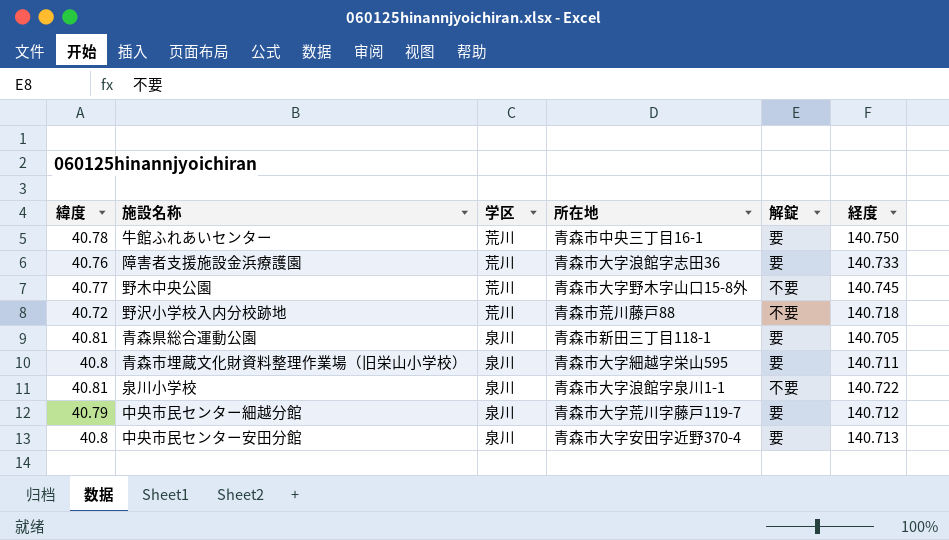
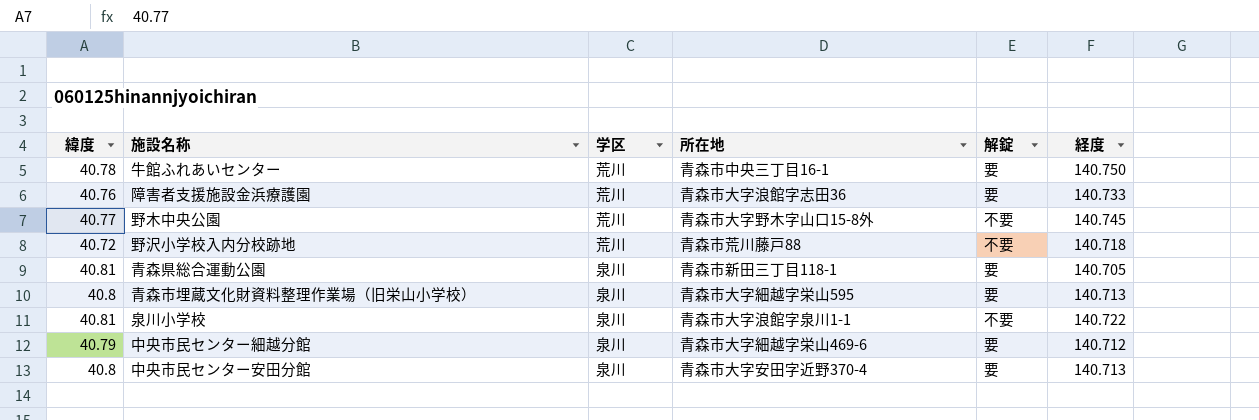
青森市埋蔵文化財資料整理作業場（旧栄山小学校） | 経度: 140.711 -> 140.713
中央市民センター細越分館 | 所在地: 青森市大字荒川字藤戸119-7 -> 青森市大字細越字栄山469-6

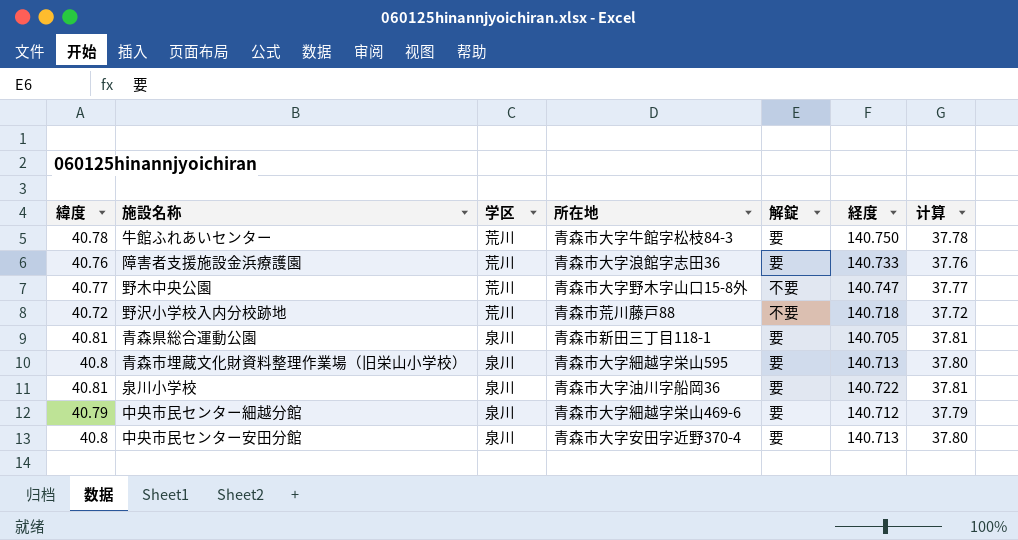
column 计算 | formula: none -> [緯度] - 3
牛館ふれあいセンター | 所在地: 青森市中央三丁目16-1 -> 青森市大字牛館字松枝84-3
野木中央公園 | 経度: 140.745 -> 140.747
泉川小学校 | 所在地: 青森市大字浪館字泉川1-1 -> 青森市大字油川字船岡36
泉川小学校 | 解錠: 不要 -> 要

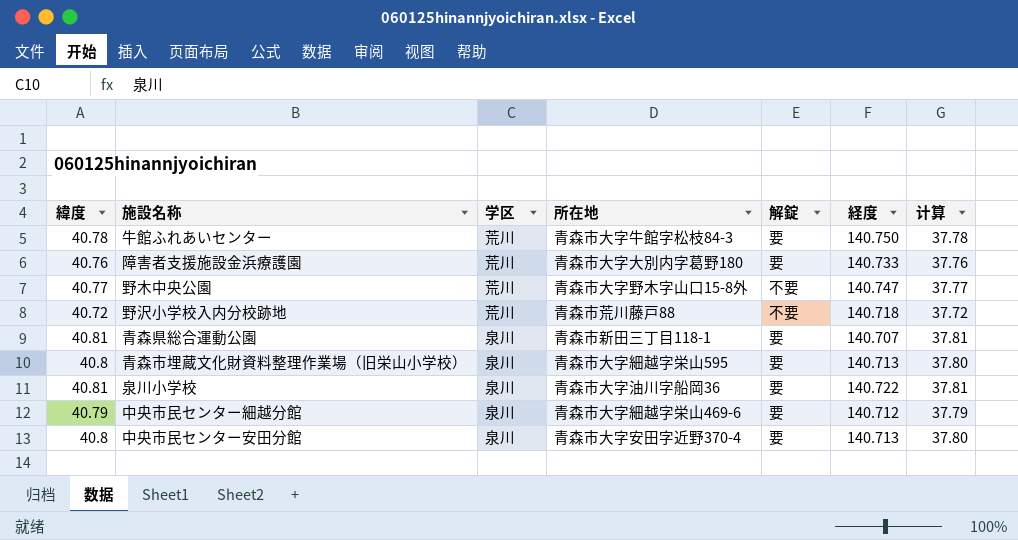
障害者支援施設金浜療護園 | 所在地: 青森市大字浪館字志田36 -> 青森市大字大別内字葛野180
青森県総合運動公園 | 経度: 140.705 -> 140.707

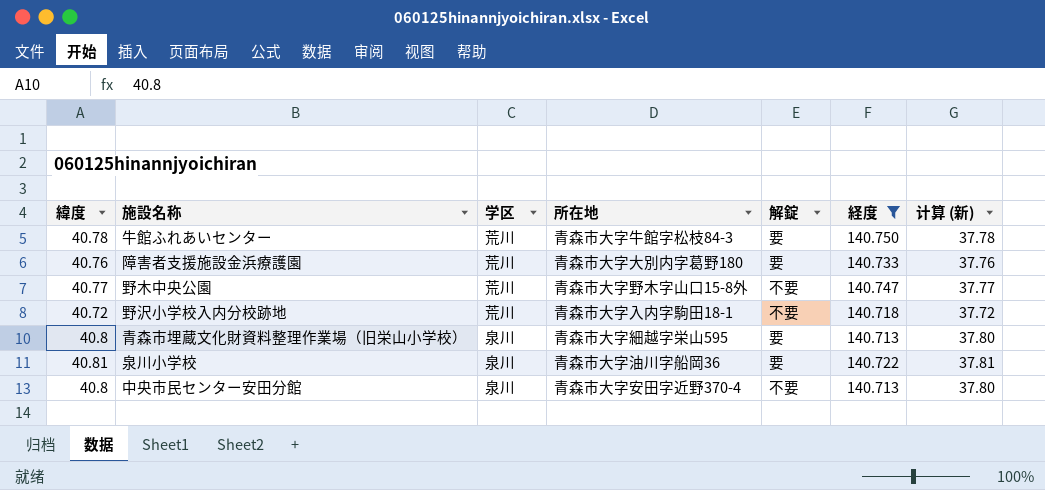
filter: none -> 経度 >= 140.713
column name: 计算 -> 计算 (新)
野沢小学校入内分校跡地 | 所在地: 青森市荒川藤戸88 -> 青森市大字入内字駒田18-1
中央市民センター安田分館 | 解錠: 要 -> 不要

